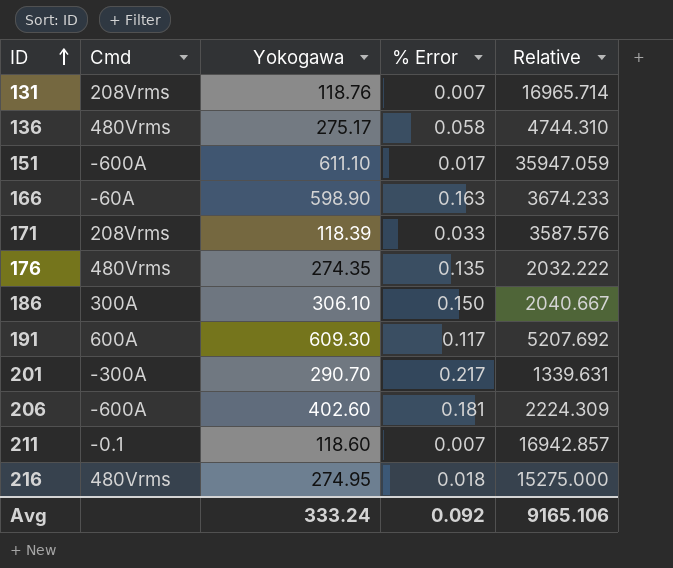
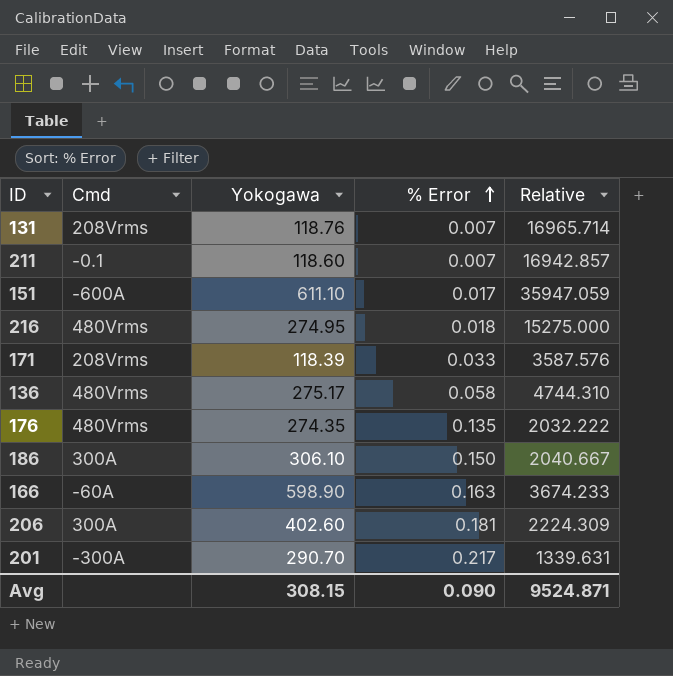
row order: ID ascending -> % Error ascending
row 191: 600A | 609.30 | 0.117 | 5207.692 -> none
206 | Cmd: -600A -> 300A
Avg | Yokogawa: 333.24 -> 308.15
Avg | % Error: 0.092 -> 0.090
Avg | Relative: 9165.106 -> 9524.871

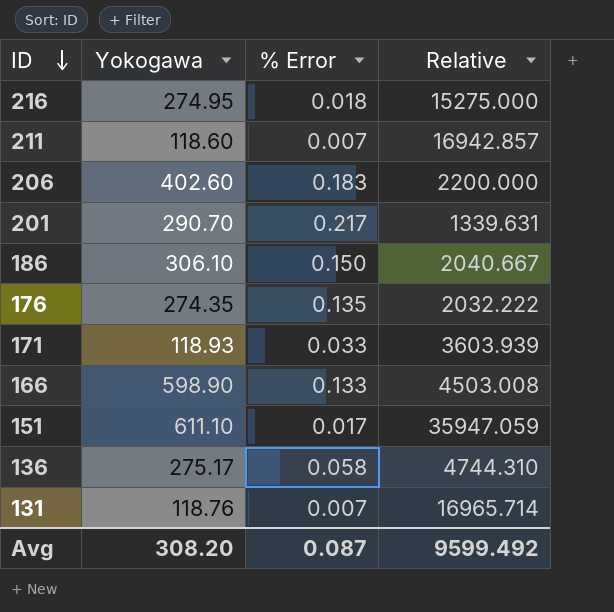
row order: % Error ascending -> ID descending
column Cmd | position: 2 -> none
206 | % Error: 0.181 -> 0.183
206 | Relative: 2224.309 -> 2200.000
171 | Yokogawa: 118.39 -> 118.93
171 | Relative: 3587.576 -> 3603.939
166 | % Error: 0.163 -> 0.133
166 | Relative: 3674.233 -> 4503.008
Avg | Yokogawa: 308.15 -> 308.20
Avg | % Error: 0.090 -> 0.087
Avg | Relative: 9524.871 -> 9599.492

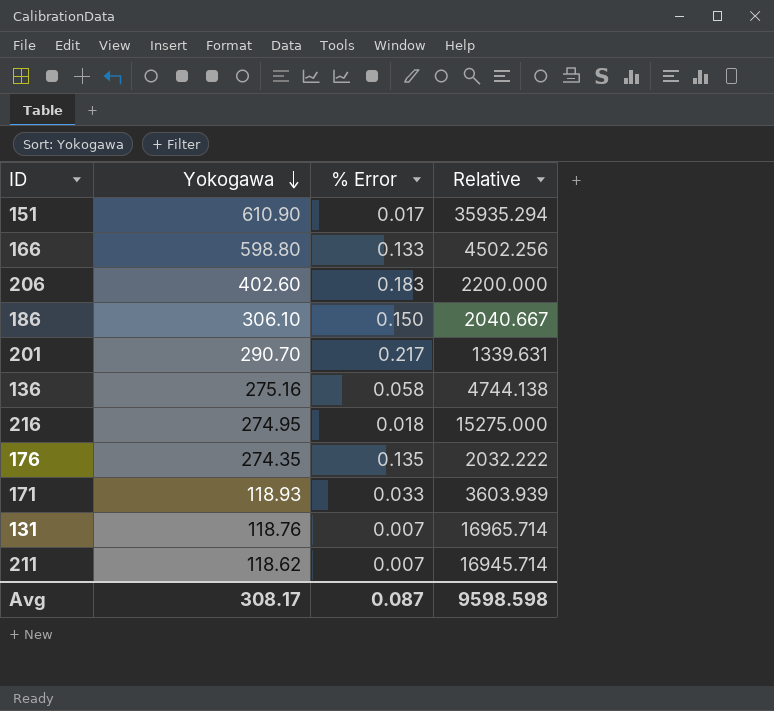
row order: ID descending -> Yokogawa descending
151 | Yokogawa: 611.10 -> 610.90
151 | Relative: 35947.059 -> 35935.294
166 | Yokogawa: 598.90 -> 598.80
166 | Relative: 4503.008 -> 4502.256
136 | Yokogawa: 275.17 -> 275.16
136 | Relative: 4744.310 -> 4744.138
211 | Yokogawa: 118.60 -> 118.62
211 | Relative: 16942.857 -> 16945.714
Avg | Yokogawa: 308.20 -> 308.17
Avg | Relative: 9599.492 -> 9598.598

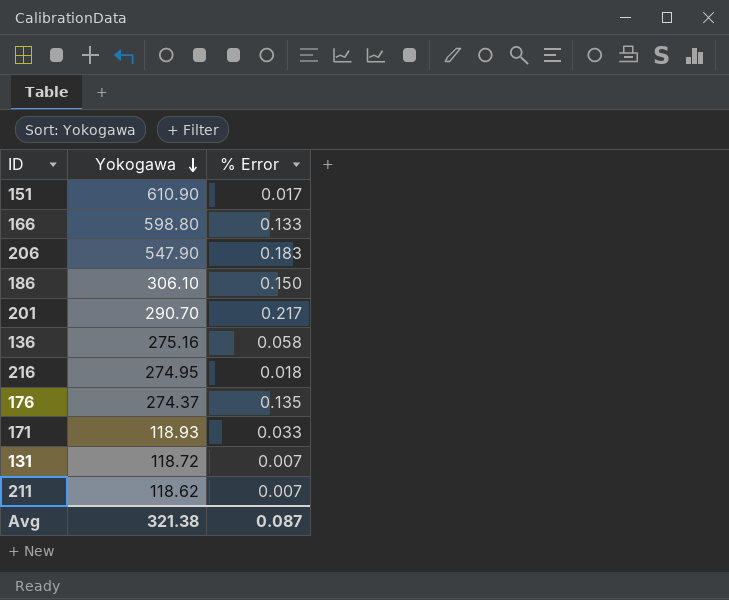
column Relative | formula: [Yokogawa] / [% Error] -> none
206 | Yokogawa: 402.60 -> 547.90
176 | Yokogawa: 274.35 -> 274.37
131 | Yokogawa: 118.76 -> 118.72
Avg | Yokogawa: 308.17 -> 321.38

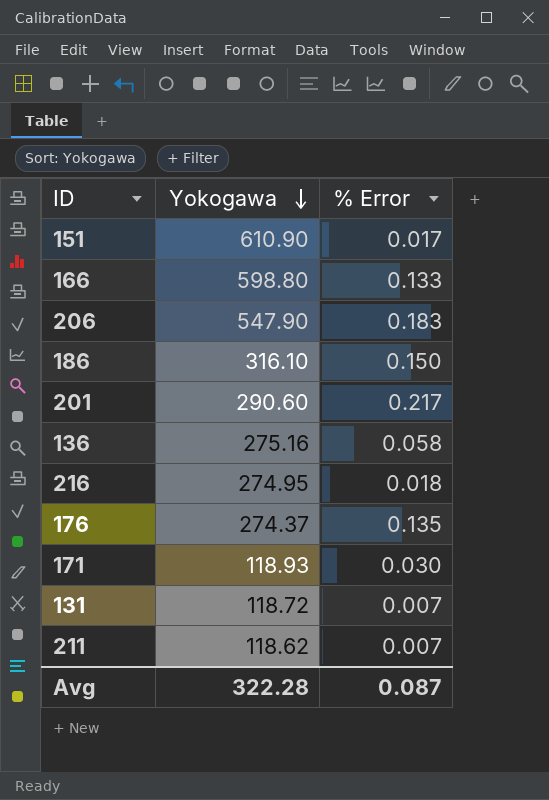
186 | Yokogawa: 306.10 -> 316.10
201 | Yokogawa: 290.70 -> 290.60
171 | % Error: 0.033 -> 0.030
Avg | Yokogawa: 321.38 -> 322.28

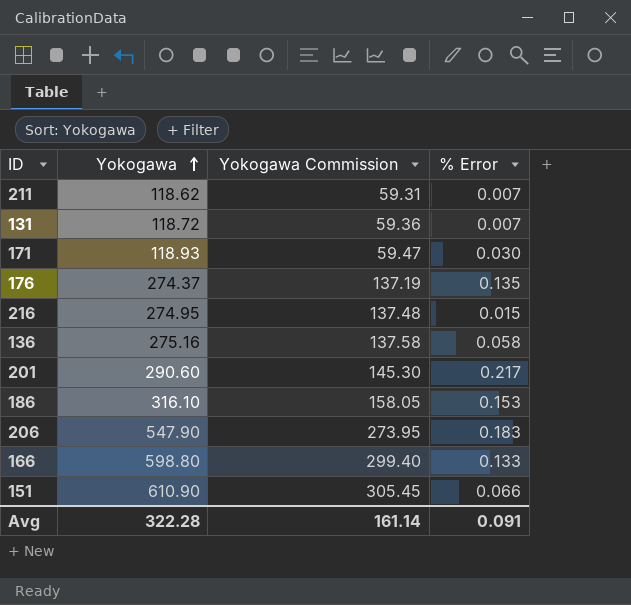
row order: Yokogawa descending -> Yokogawa ascending
column Yokogawa Commission | formula: none -> [Yokogawa] * 0.5
216 | % Error: 0.018 -> 0.015
186 | % Error: 0.150 -> 0.153
151 | % Error: 0.017 -> 0.066
Avg | % Error: 0.087 -> 0.091

